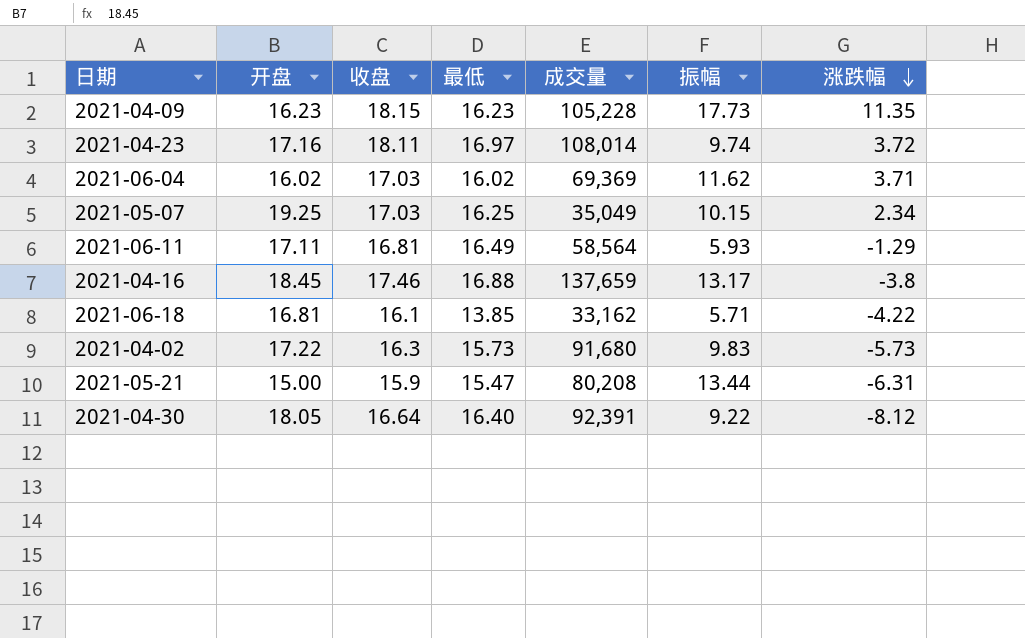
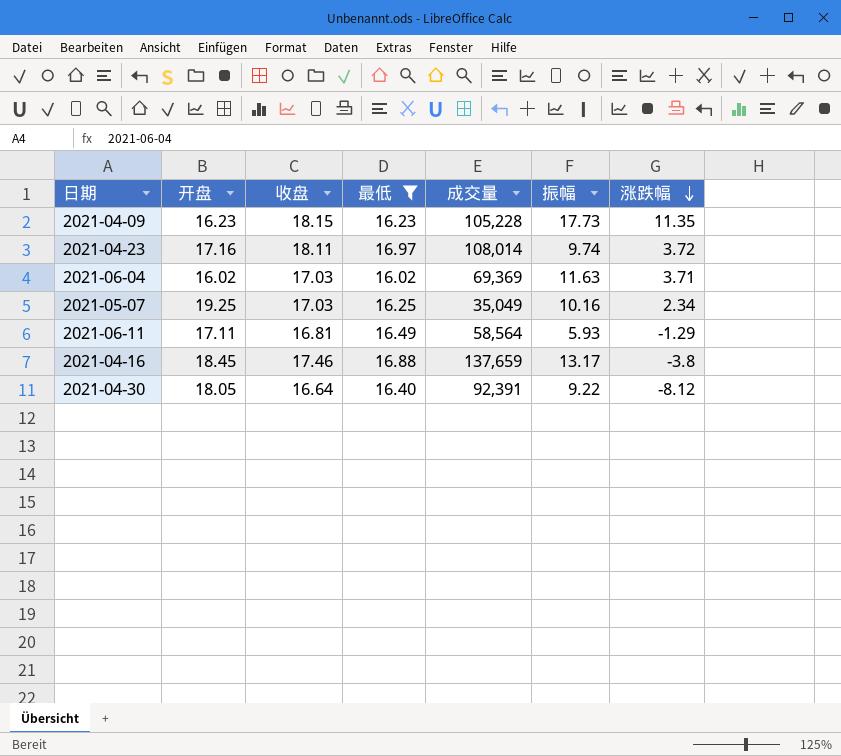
filter: none -> 最低 >= 16.02
2021-06-04 | 振幅: 11.62 -> 11.63
2021-05-07 | 振幅: 10.15 -> 10.16

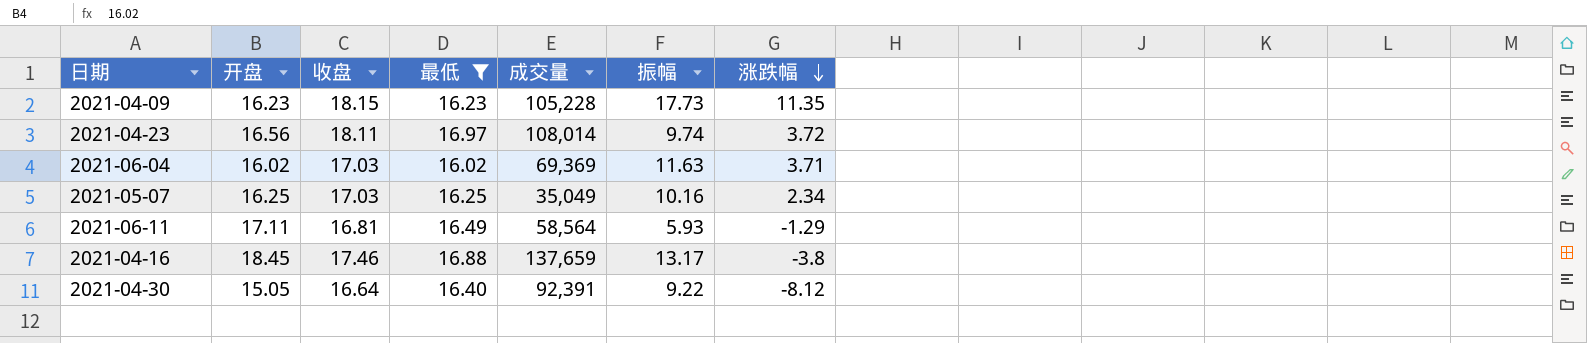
2021-04-23 | 开盘: 17.16 -> 16.56
2021-05-07 | 开盘: 19.25 -> 16.25
2021-04-30 | 开盘: 18.05 -> 15.05

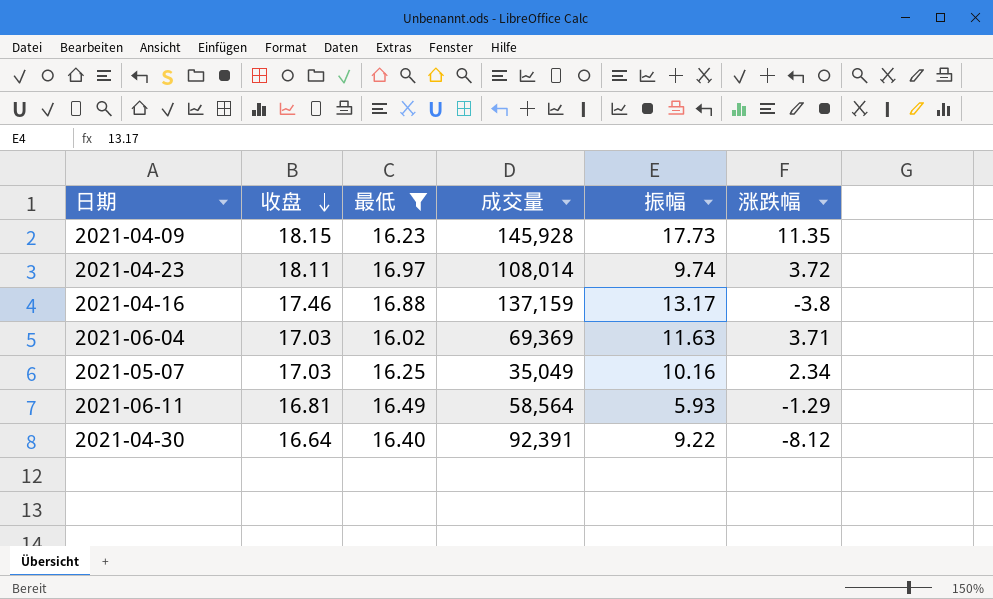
row order: 涨跌幅 descending -> 收盘 descending
column 开盘 | position: 2 -> none
2021-04-09 | 成交量: 105,228 -> 145,928
2021-04-16 | 成交量: 137,659 -> 137,159

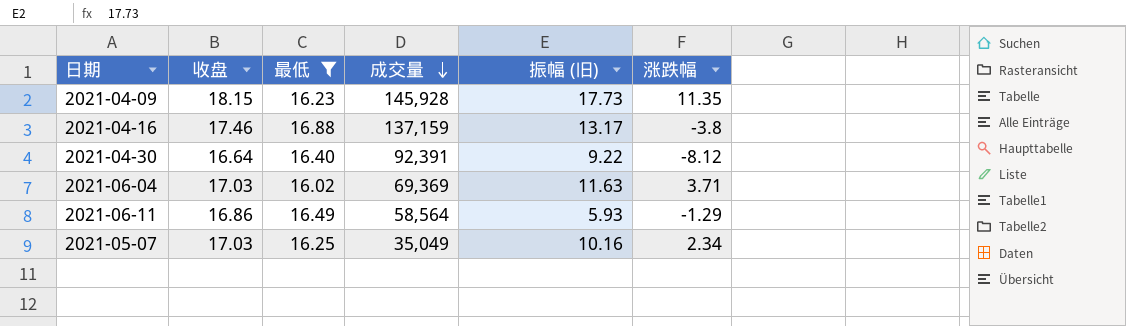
row order: 收盘 descending -> 成交量 descending
column name: 振幅 -> 振幅 (旧)
row 2021-04-23: 18.11 | 16.97 | 108,014 | 9.74 | 3.72 -> none
2021-06-11 | 收盘: 16.81 -> 16.86

